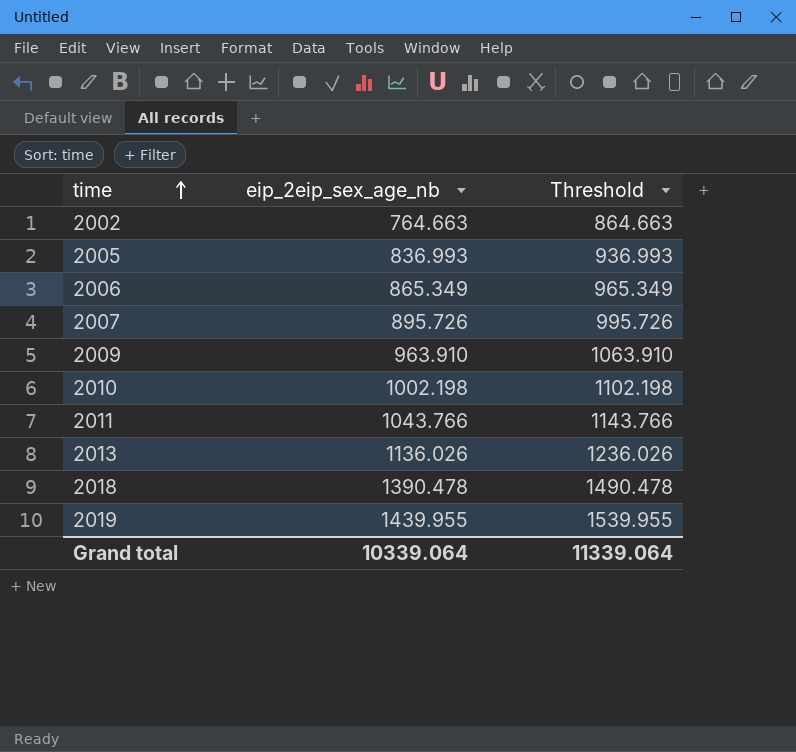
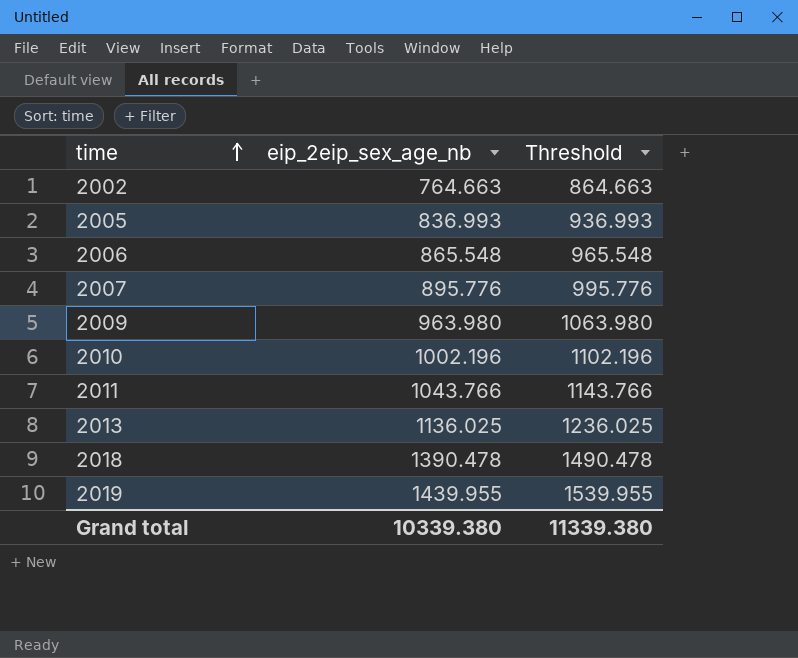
2006 | eip_2eip_sex_age_nb: 865.349 -> 865.548
2006 | Threshold: 965.349 -> 965.548
2007 | eip_2eip_sex_age_nb: 895.726 -> 895.776
2007 | Threshold: 995.726 -> 995.776
2009 | eip_2eip_sex_age_nb: 963.910 -> 963.980
2009 | Threshold: 1063.910 -> 1063.980
2010 | eip_2eip_sex_age_nb: 1002.198 -> 1002.196
2010 | Threshold: 1102.198 -> 1102.196
2013 | eip_2eip_sex_age_nb: 1136.026 -> 1136.025
2013 | Threshold: 1236.026 -> 1236.025
Grand total | eip_2eip_sex_age_nb: 10339.064 -> 10339.380
Grand total | Threshold: 11339.064 -> 11339.380

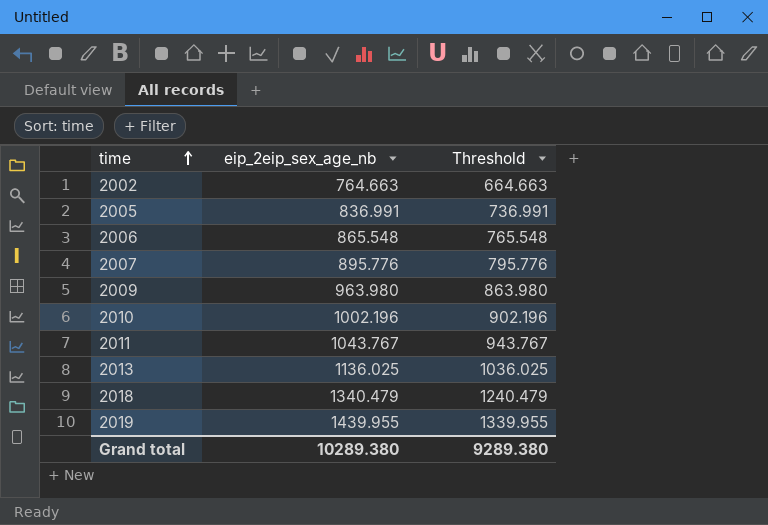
column Threshold | formula: [eip_2eip_sex_age_nb] + 100 -> [eip_2eip_sex_age_nb] - 100
2005 | eip_2eip_sex_age_nb: 836.993 -> 836.991
2011 | eip_2eip_sex_age_nb: 1043.766 -> 1043.767
2018 | eip_2eip_sex_age_nb: 1390.478 -> 1340.479
Grand total | eip_2eip_sex_age_nb: 10339.380 -> 10289.380
Grand total | Threshold: 11339.380 -> 9289.380

